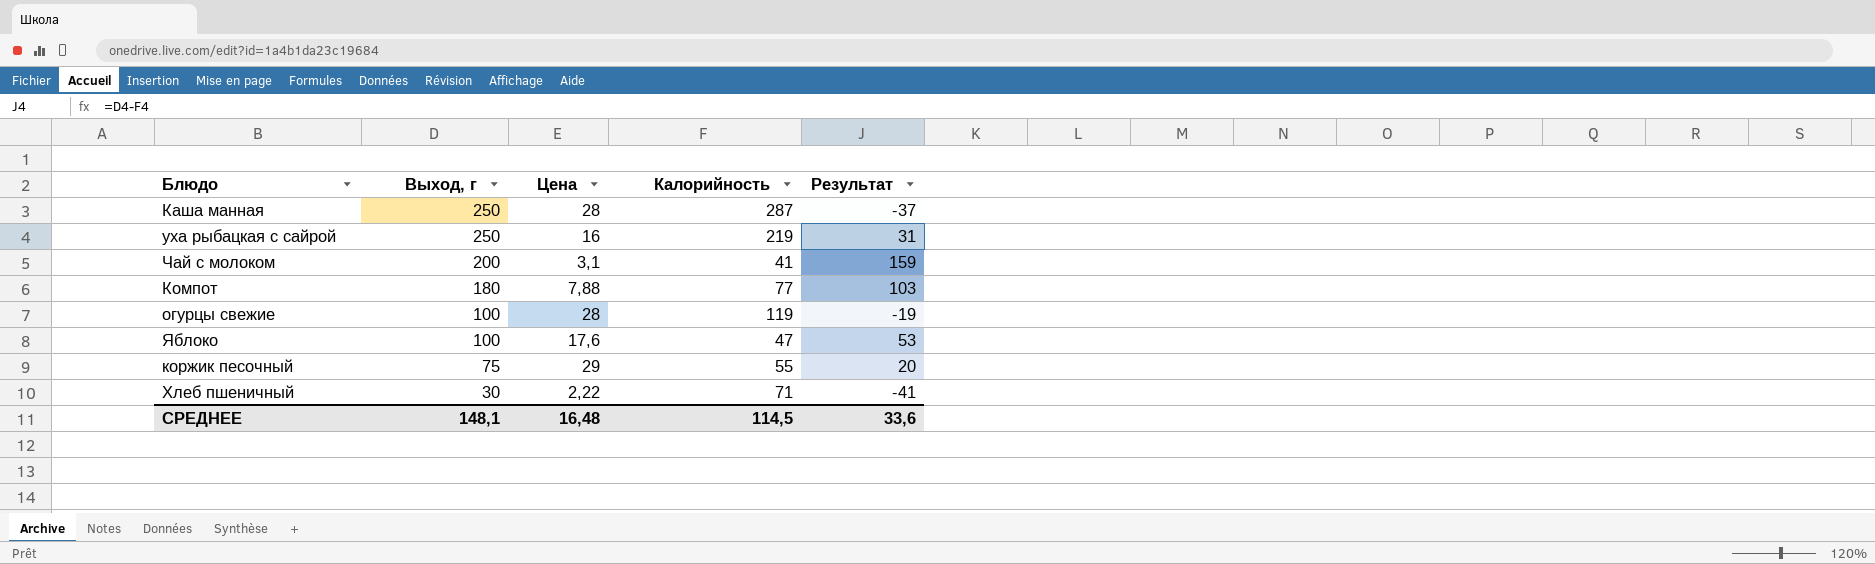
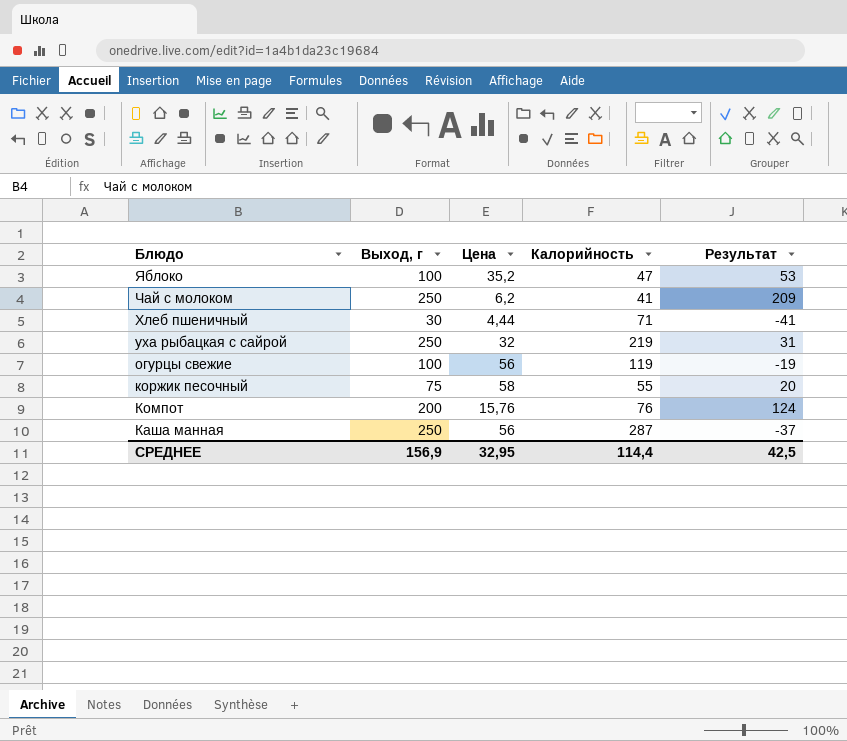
row order: Выход, г descending -> Блюдо descending
Яблоко | Цена: 17,6 -> 35,2
Чай с молоком | Выход, г: 200 -> 250
Чай с молоком | Цена: 3,1 -> 6,2
Чай с молоком | Результат: 159 -> 209
Хлеб пшеничный | Цена: 2,22 -> 4,44
уха рыбацкая с сайрой | Цена: 16 -> 32
огурцы свежие | Цена: 28 -> 56
коржик песочный | Цена: 29 -> 58
Компот | Выход, г: 180 -> 200
Компот | Цена: 7,88 -> 15,76
Компот | Калорийность: 77 -> 76
Компот | Результат: 103 -> 124
Каша манная | Цена: 28 -> 56
СРЕДНЕЕ | Выход, г: 148,1 -> 156,9
СРЕДНЕЕ | Цена: 16,48 -> 32,95
СРЕДНЕЕ | Калорийность: 114,5 -> 114,4
СРЕДНЕЕ | Результат: 33,6 -> 42,5

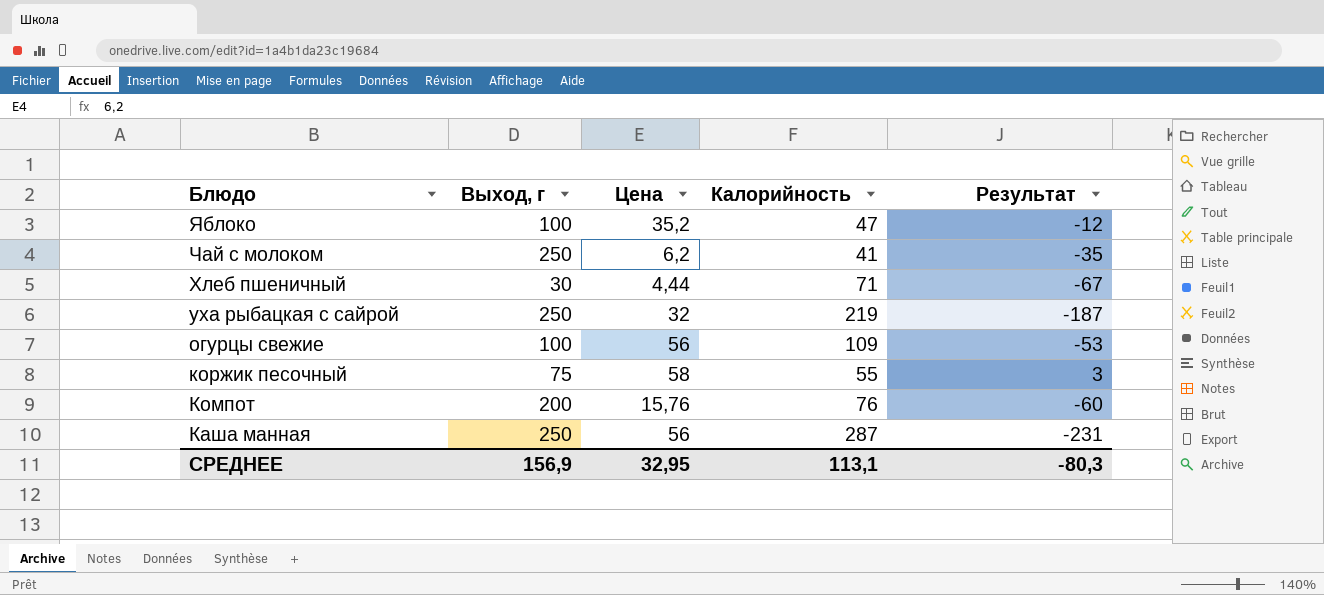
column Результат | formula: [Выход, г] - [Калорийность] -> [Цена] - [Калорийность]
огурцы свежие | Калорийность: 119 -> 109
СРЕДНЕЕ | Калорийность: 114,4 -> 113,1
СРЕДНЕЕ | Результат: 42,5 -> -80,3

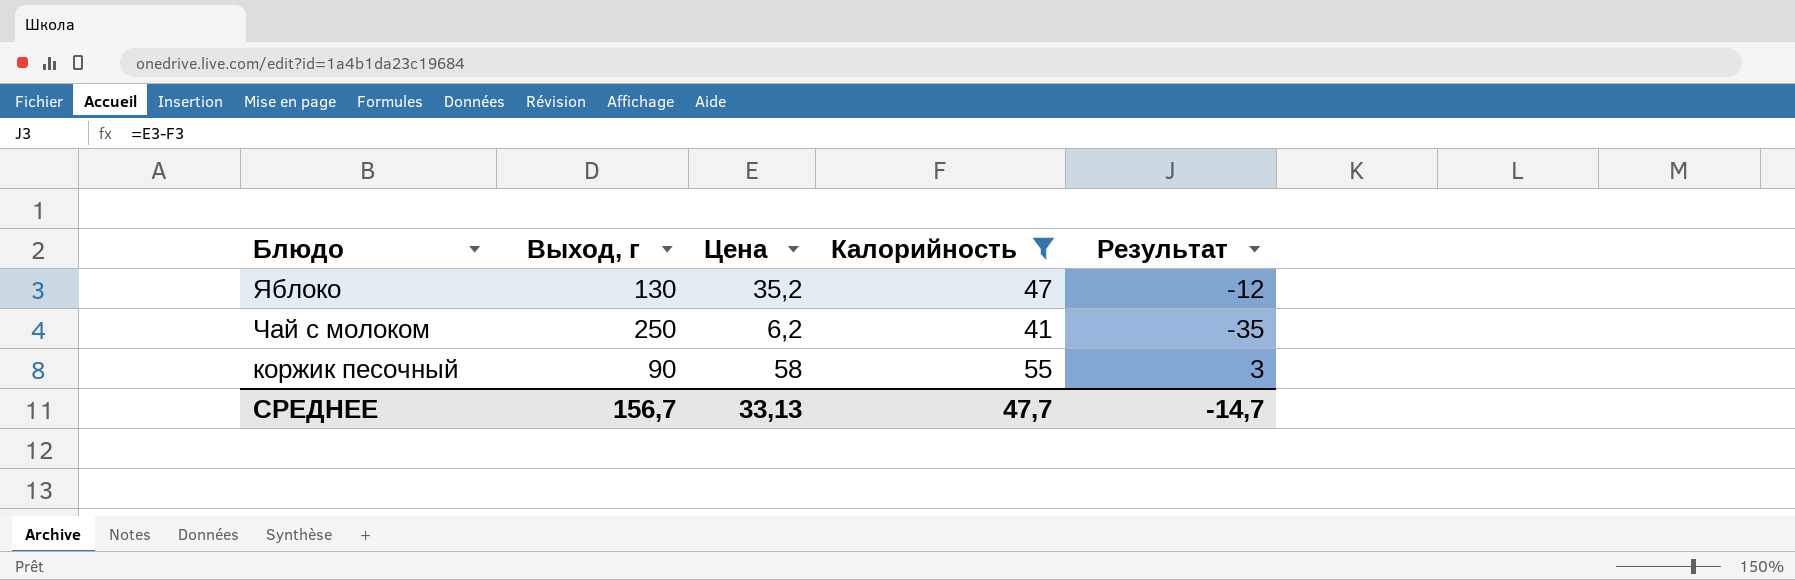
filter: none -> Калорийность <= 55
Яблоко | Выход, г: 100 -> 130
коржик песочный | Выход, г: 75 -> 90
СРЕДНЕЕ | Выход, г: 156,9 -> 156,7
СРЕДНЕЕ | Цена: 32,95 -> 33,13
СРЕДНЕЕ | Калорийность: 113,1 -> 47,7
СРЕДНЕЕ | Результат: -80,3 -> -14,7

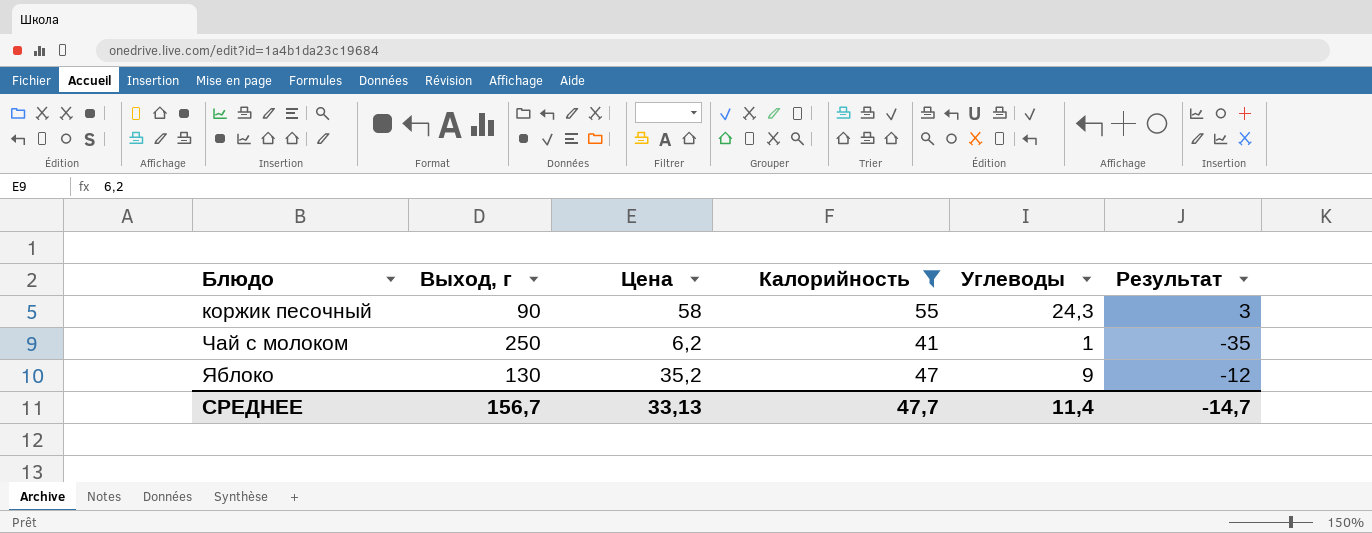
row order: Блюдо descending -> Блюдо ascending
column Углеводы | position: none -> 5

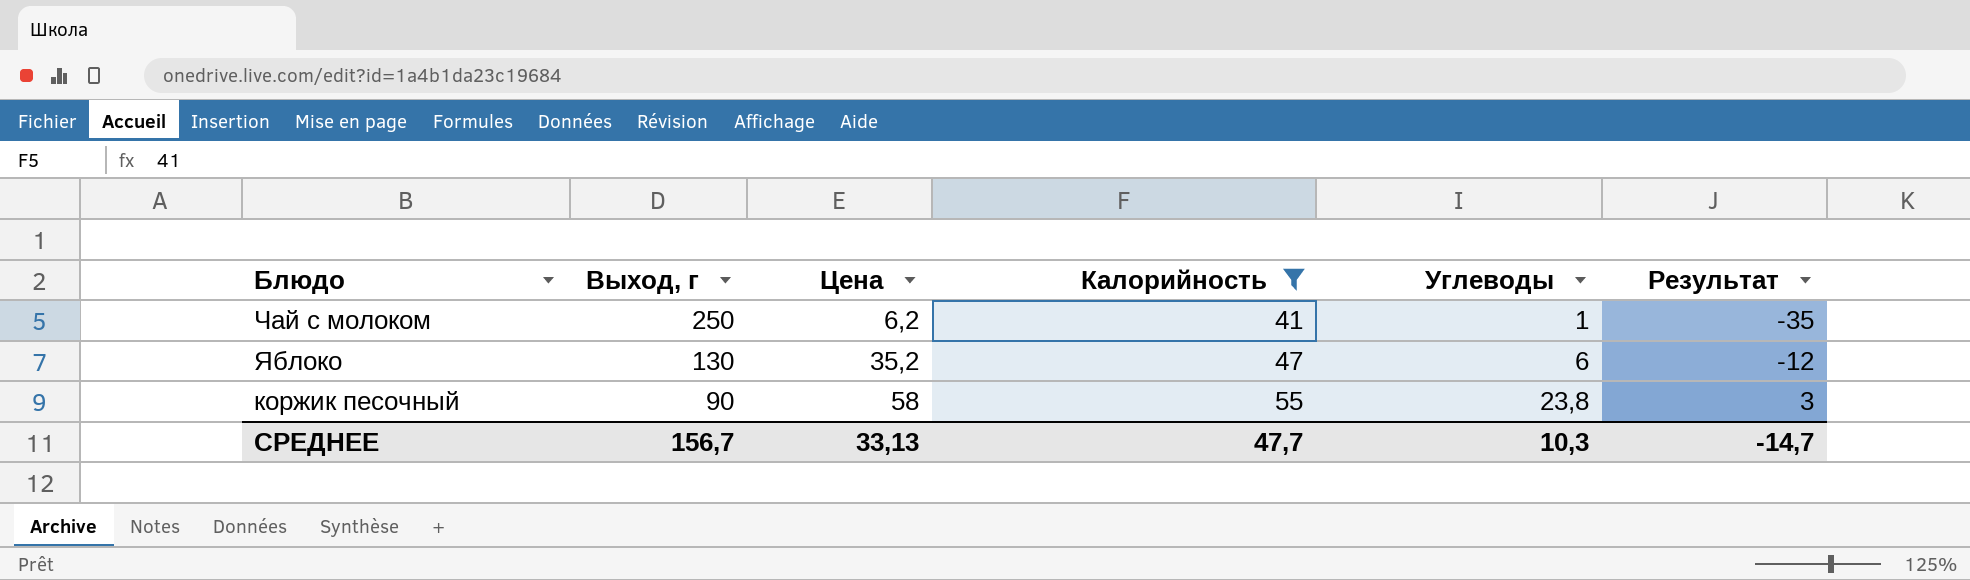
row order: Блюдо ascending -> Выход, г descending
Яблоко | Углеводы: 9 -> 6
коржик песочный | Углеводы: 24,3 -> 23,8
СРЕДНЕЕ | Углеводы: 11,4 -> 10,3

